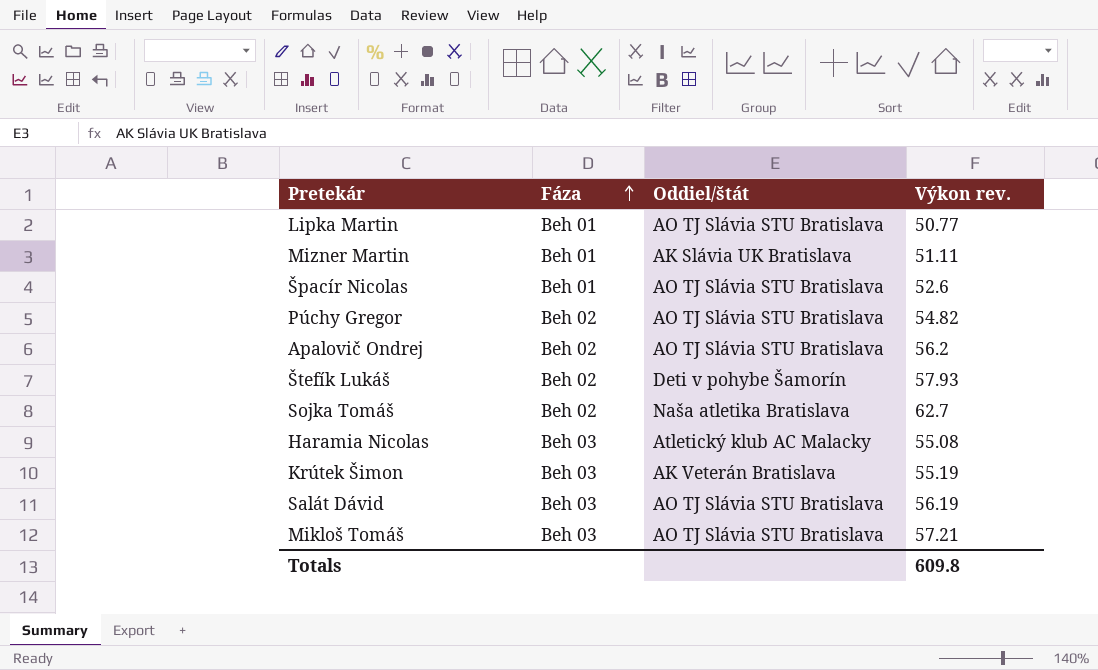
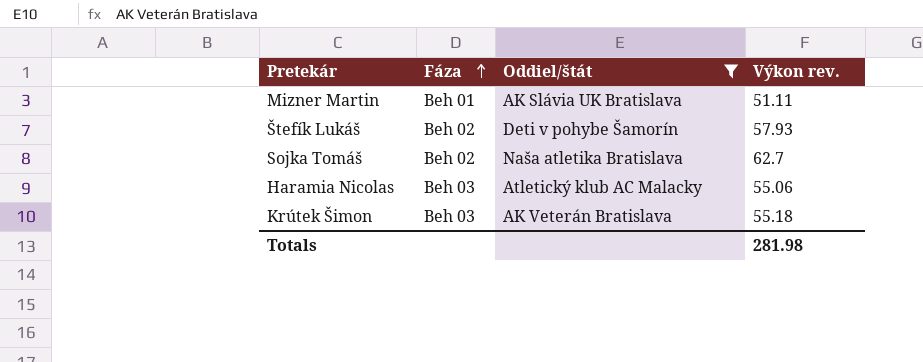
filter: none -> Oddiel/štát != AO TJ Slávia STU Bratislava
Haramia Nicolas | Výkon rev.: 55.08 -> 55.06
Krútek Šimon | Výkon rev.: 55.19 -> 55.18
Totals | Výkon rev.: 609.8 -> 281.98

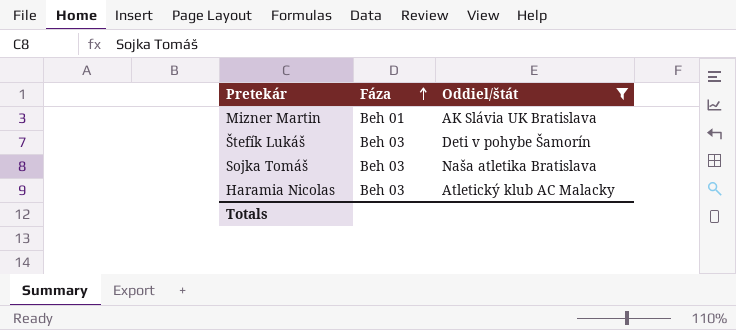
column Výkon rev. | position: 4 -> none
row Krútek Šimon: Beh 03 | AK Veterán Bratislava | 55.18 -> none
Štefík Lukáš | Fáza: Beh 02 -> Beh 03
Sojka Tomáš | Fáza: Beh 02 -> Beh 03

